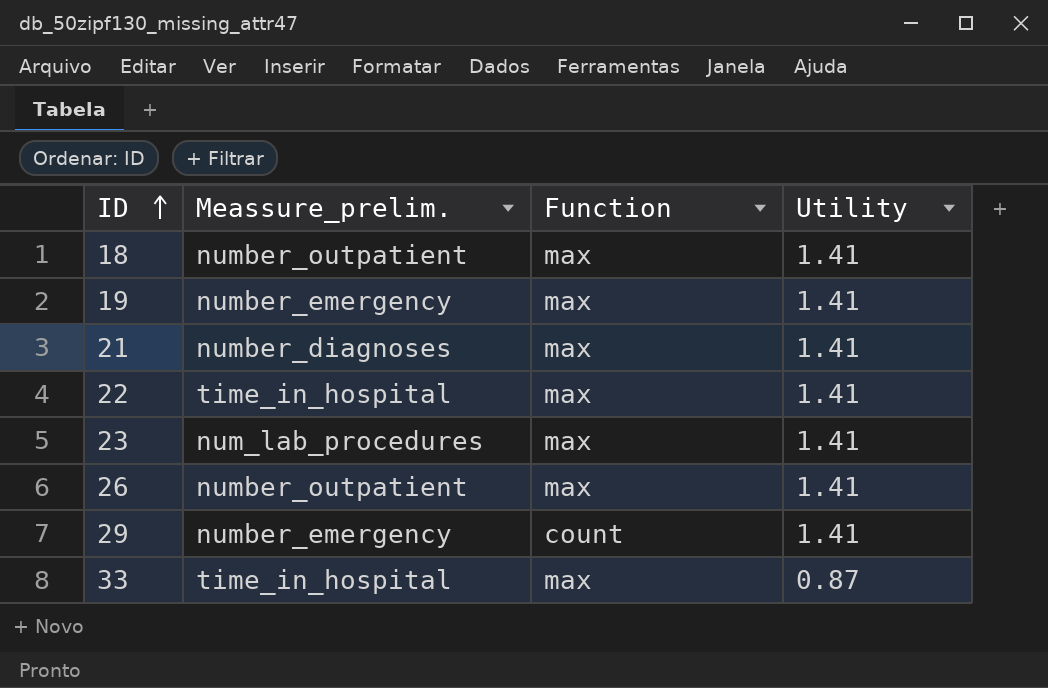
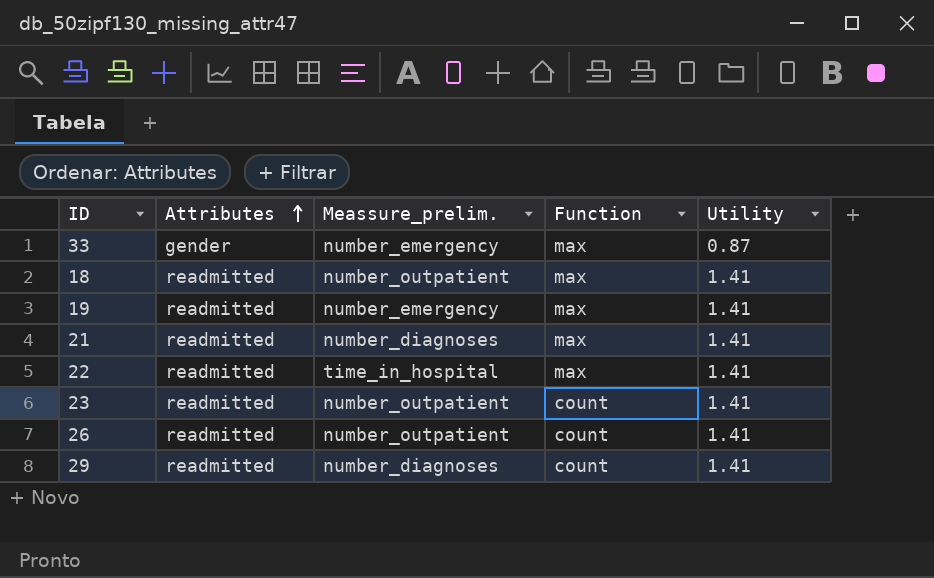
row order: ID ascending -> Attributes ascending
column Attributes | position: none -> 2
33 | Meassure_prelim.: time_in_hospital -> number_emergency
23 | Meassure_prelim.: num_lab_procedures -> number_outpatient
23 | Function: max -> count
26 | Function: max -> count
29 | Meassure_prelim.: number_emergency -> number_diagnoses

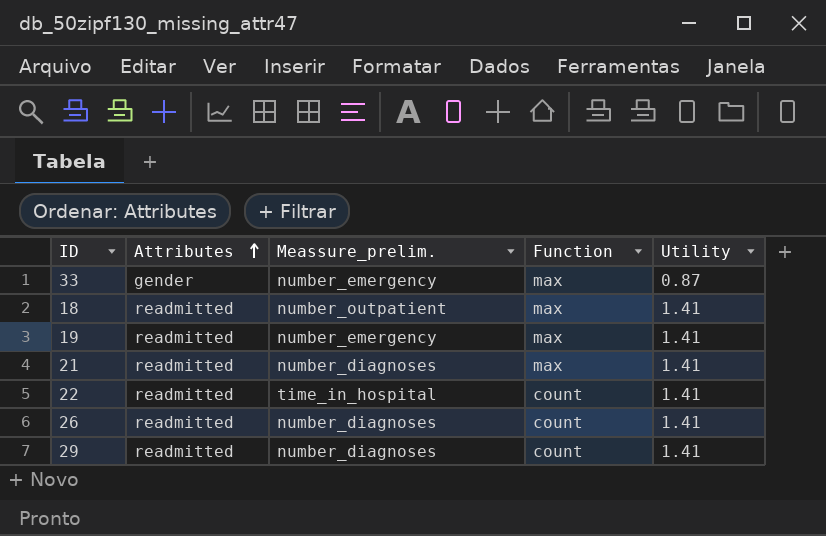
row 23: readmitted | number_outpatient | count | 1.41 -> none
22 | Function: max -> count
26 | Meassure_prelim.: number_outpatient -> number_diagnoses

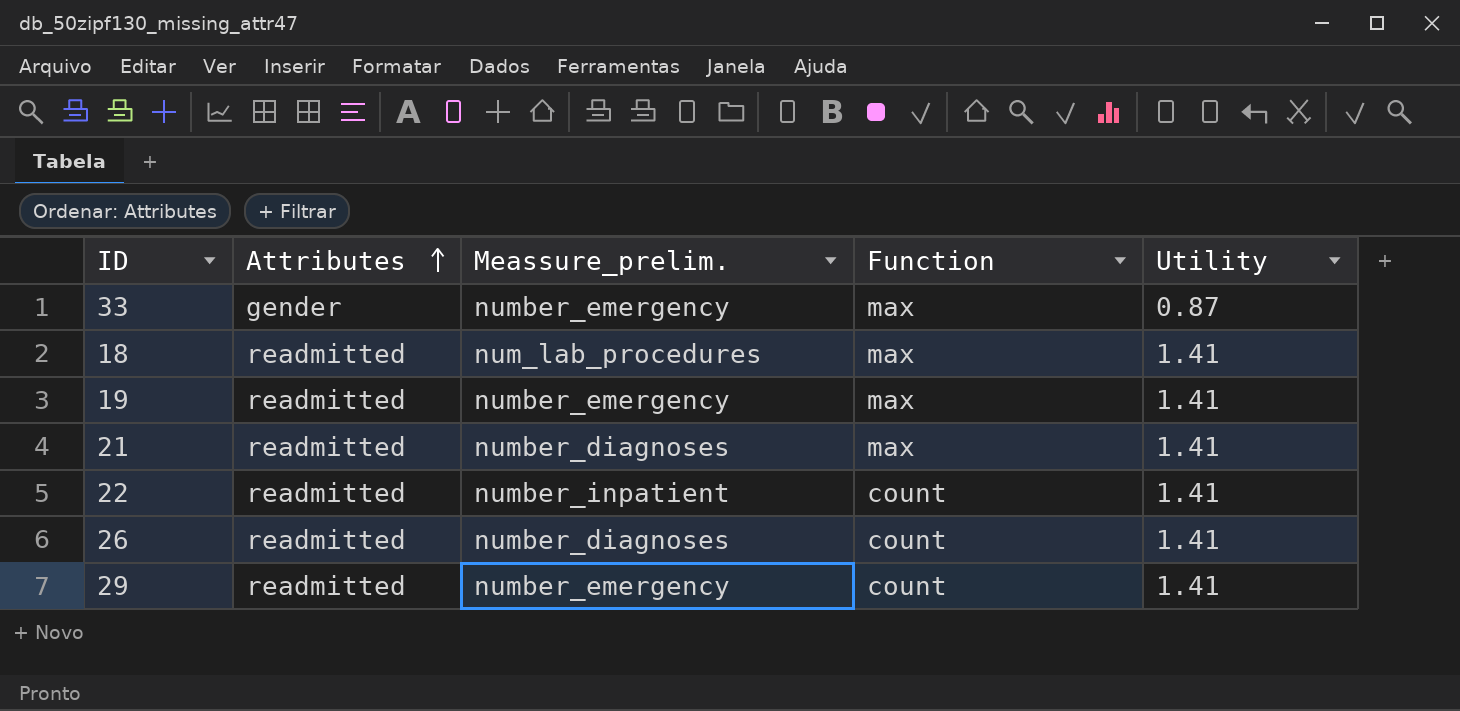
18 | Meassure_prelim.: number_outpatient -> num_lab_procedures
22 | Meassure_prelim.: time_in_hospital -> number_inpatient
29 | Meassure_prelim.: number_diagnoses -> number_emergency

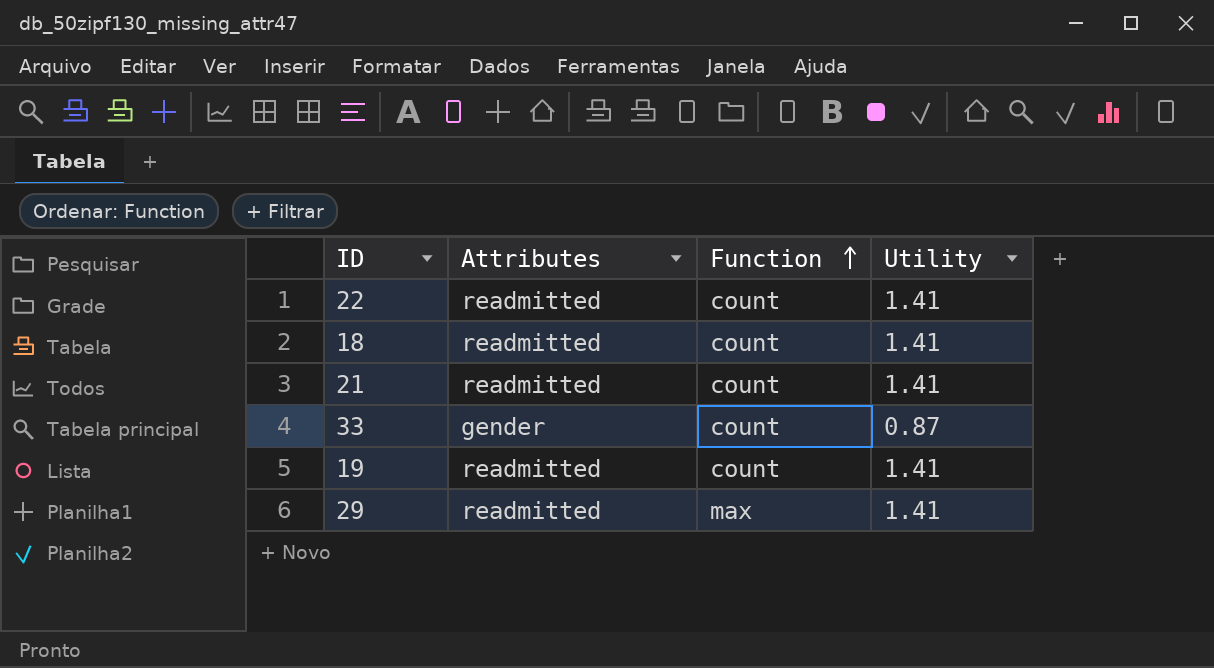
row order: Attributes ascending -> Function ascending
column Meassure_prelim. | position: 3 -> none
row 26: readmitted | number_diagnoses | count | 1.41 -> none
18 | Function: max -> count
21 | Function: max -> count
33 | Function: max -> count
19 | Function: max -> count
29 | Function: count -> max

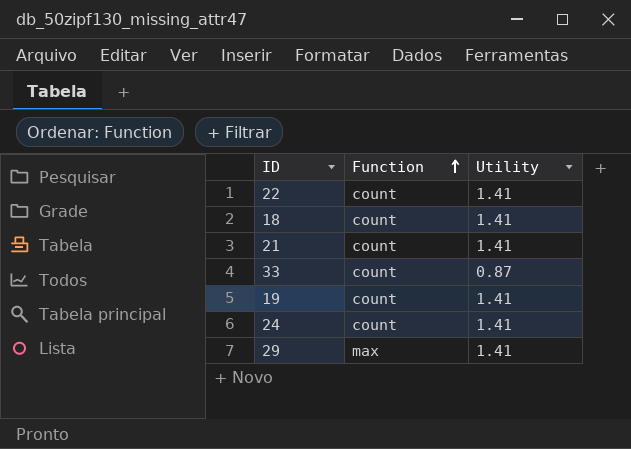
column Attributes | position: 2 -> none
row 24: none -> count | 1.41

